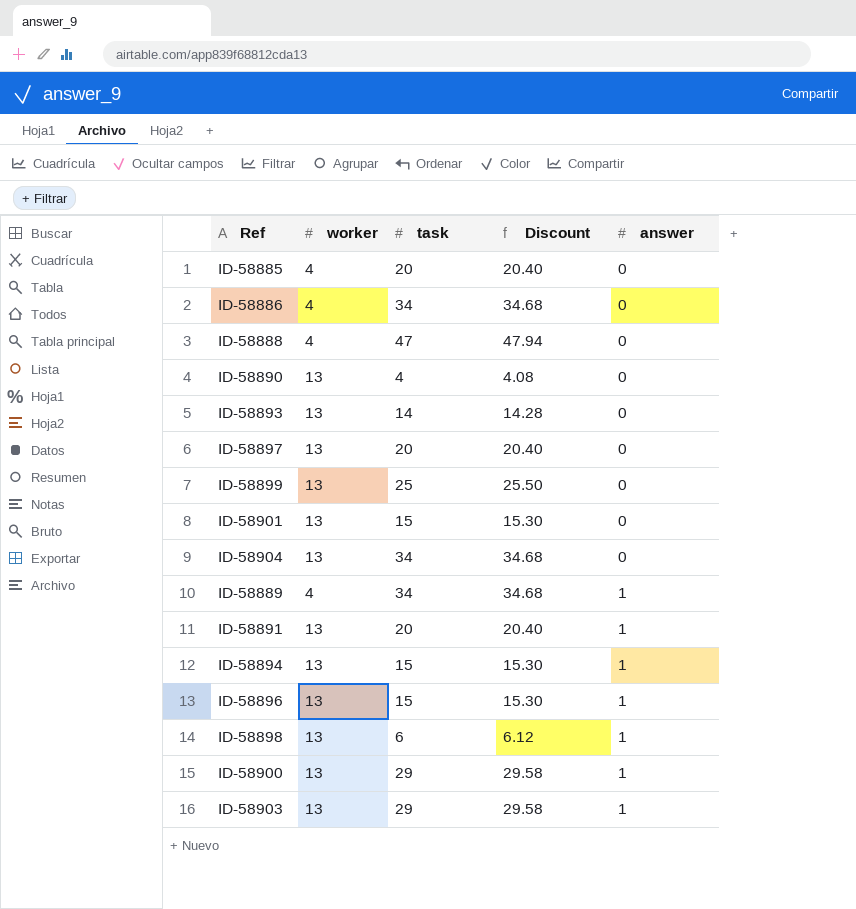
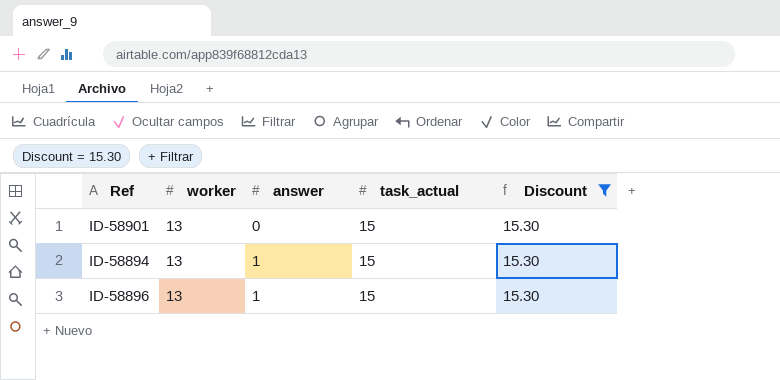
filter: none -> Discount = 15.30
column answer | position: 5 -> 3
column name: task -> task_actual

